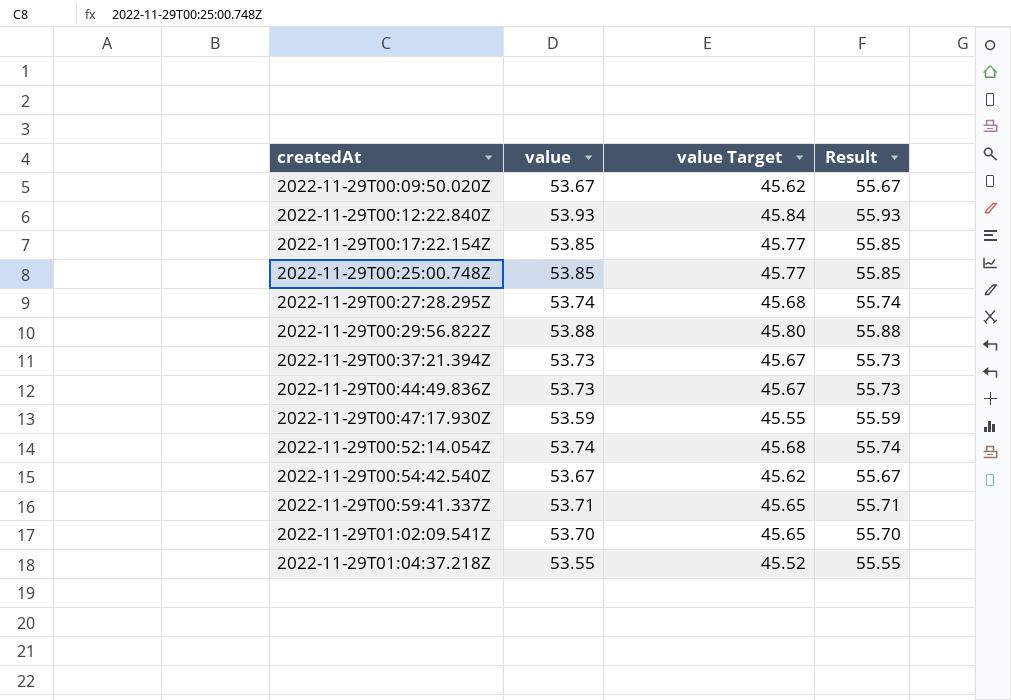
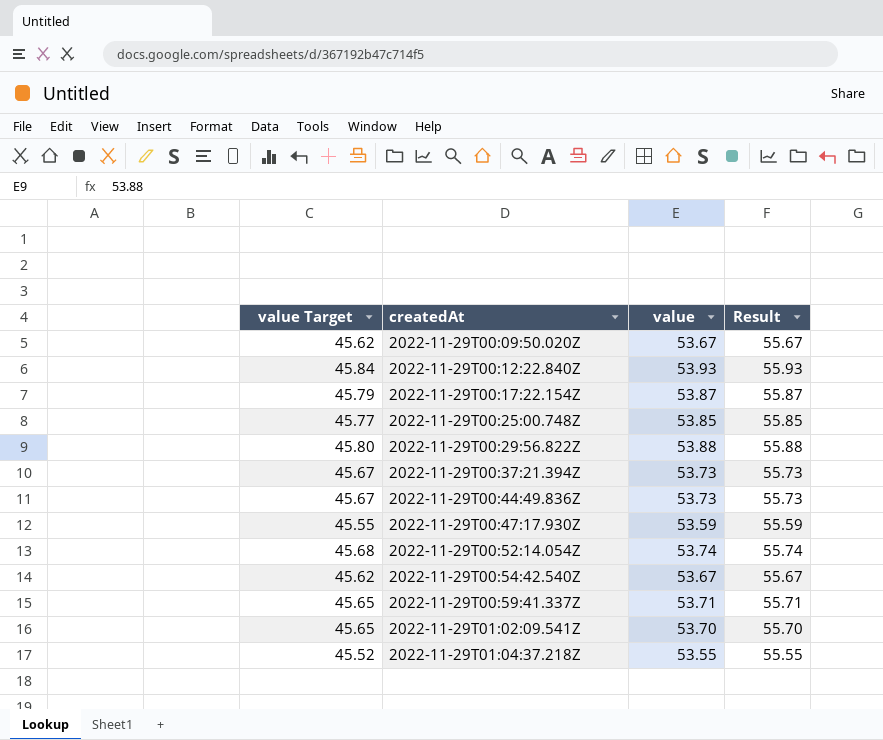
column value Target | position: 3 -> 1
row 2022-11-29T00:27:28.295Z: 53.74 | 45.68 | 55.74 -> none
2022-11-29T00:17:22.154Z | value Target: 45.77 -> 45.79
2022-11-29T00:17:22.154Z | value: 53.85 -> 53.87
2022-11-29T00:17:22.154Z | Result: 55.85 -> 55.87

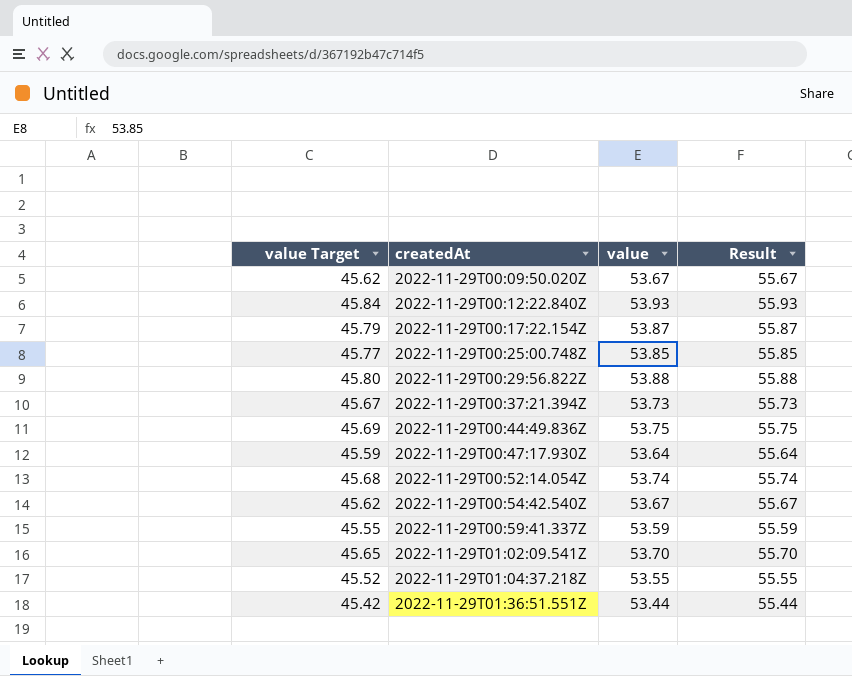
2022-11-29T00:44:49.836Z | value Target: 45.67 -> 45.69
2022-11-29T00:44:49.836Z | value: 53.73 -> 53.75
2022-11-29T00:44:49.836Z | Result: 55.73 -> 55.75
2022-11-29T00:47:17.930Z | value Target: 45.55 -> 45.59
2022-11-29T00:47:17.930Z | value: 53.59 -> 53.64
2022-11-29T00:47:17.930Z | Result: 55.59 -> 55.64
2022-11-29T00:59:41.337Z | value Target: 45.65 -> 45.55
2022-11-29T00:59:41.337Z | value: 53.71 -> 53.59
2022-11-29T00:59:41.337Z | Result: 55.71 -> 55.59
row 2022-11-29T01:36:51.551Z: none -> 45.42 | 53.44 | 55.44

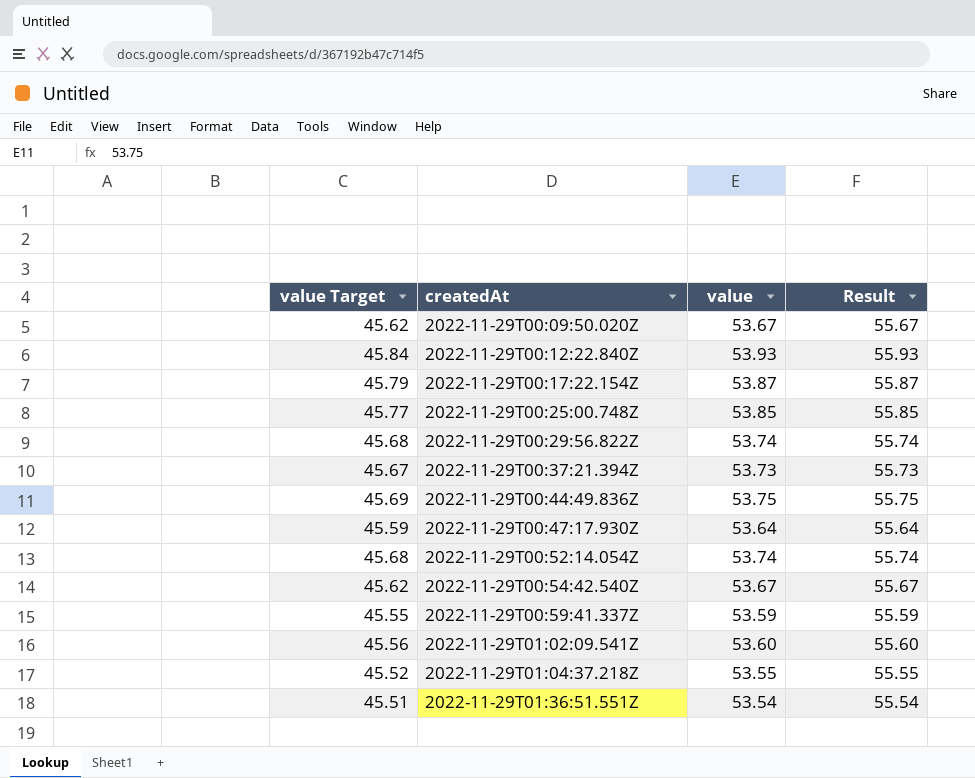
2022-11-29T00:29:56.822Z | value Target: 45.80 -> 45.68
2022-11-29T00:29:56.822Z | value: 53.88 -> 53.74
2022-11-29T00:29:56.822Z | Result: 55.88 -> 55.74
2022-11-29T01:02:09.541Z | value Target: 45.65 -> 45.56
2022-11-29T01:02:09.541Z | value: 53.70 -> 53.60
2022-11-29T01:02:09.541Z | Result: 55.70 -> 55.60
2022-11-29T01:36:51.551Z | value Target: 45.42 -> 45.51
2022-11-29T01:36:51.551Z | value: 53.44 -> 53.54
2022-11-29T01:36:51.551Z | Result: 55.44 -> 55.54

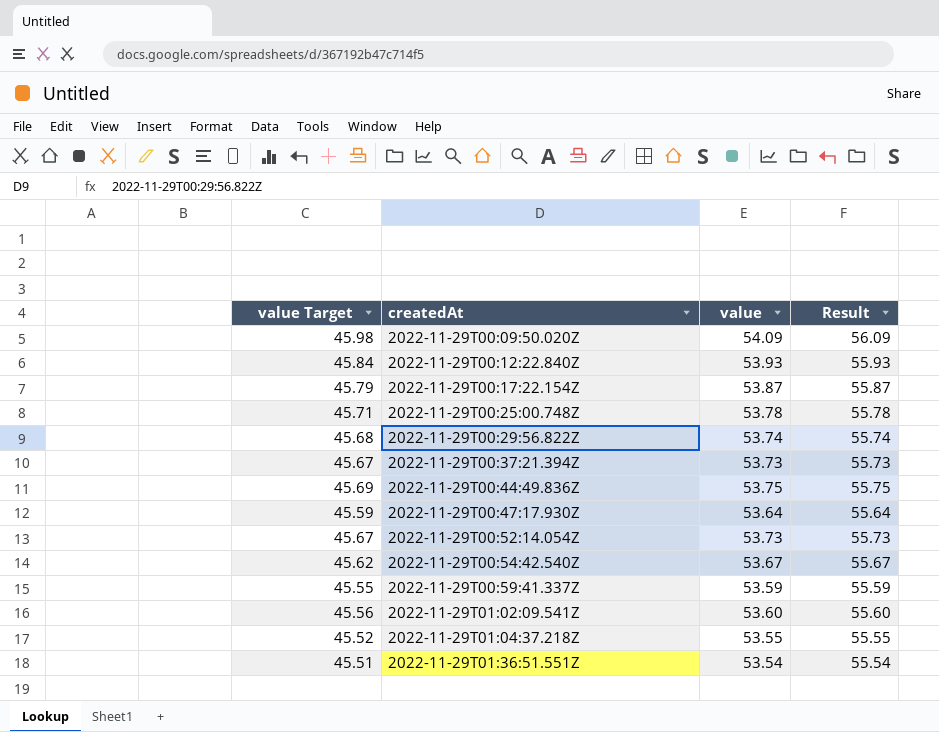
2022-11-29T00:09:50.020Z | value Target: 45.62 -> 45.98
2022-11-29T00:09:50.020Z | value: 53.67 -> 54.09
2022-11-29T00:09:50.020Z | Result: 55.67 -> 56.09
2022-11-29T00:25:00.748Z | value Target: 45.77 -> 45.71
2022-11-29T00:25:00.748Z | value: 53.85 -> 53.78
2022-11-29T00:25:00.748Z | Result: 55.85 -> 55.78
2022-11-29T00:52:14.054Z | value Target: 45.68 -> 45.67
2022-11-29T00:52:14.054Z | value: 53.74 -> 53.73
2022-11-29T00:52:14.054Z | Result: 55.74 -> 55.73

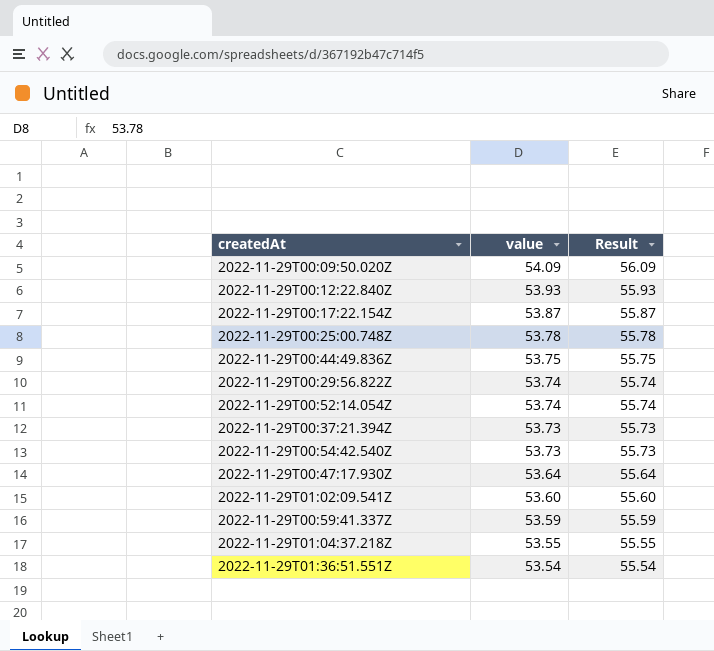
row order: createdAt ascending -> value descending
column value Target | formula: [value] * 0.85 -> none
2022-11-29T00:52:14.054Z | value: 53.73 -> 53.74
2022-11-29T00:52:14.054Z | Result: 55.73 -> 55.74
2022-11-29T00:54:42.540Z | value: 53.67 -> 53.73
2022-11-29T00:54:42.540Z | Result: 55.67 -> 55.73

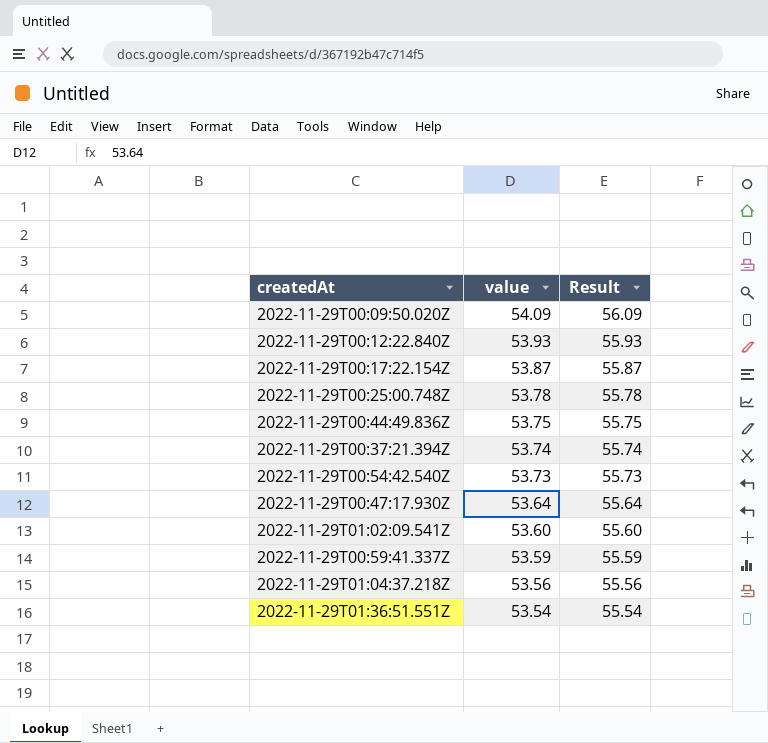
row 2022-11-29T00:29:56.822Z: 53.74 | 55.74 -> none
row 2022-11-29T00:52:14.054Z: 53.74 | 55.74 -> none
2022-11-29T00:37:21.394Z | value: 53.73 -> 53.74
2022-11-29T00:37:21.394Z | Result: 55.73 -> 55.74
2022-11-29T01:04:37.218Z | value: 53.55 -> 53.56
2022-11-29T01:04:37.218Z | Result: 55.55 -> 55.56

